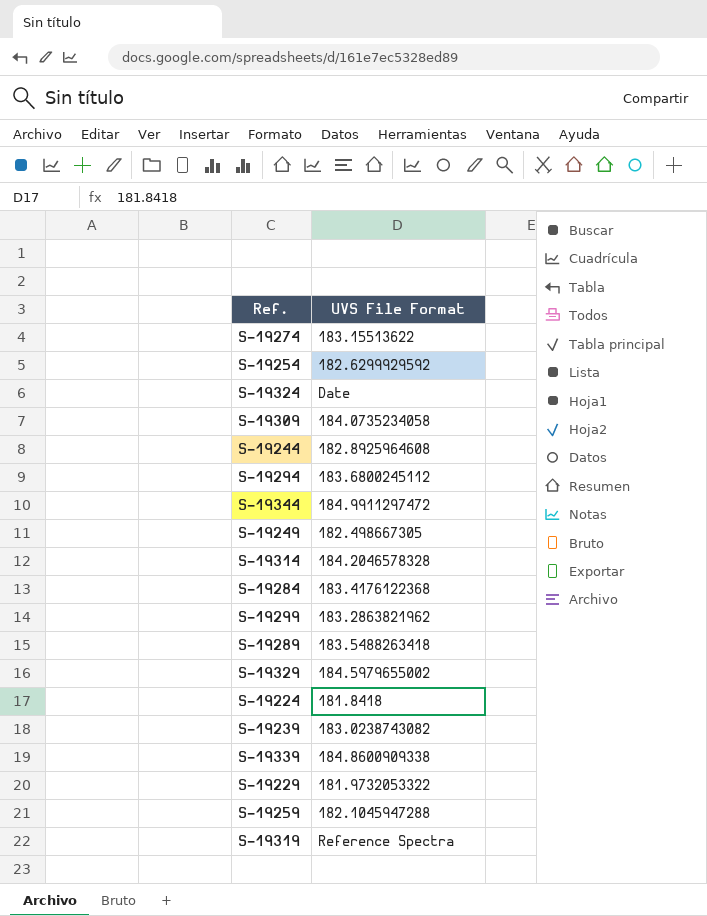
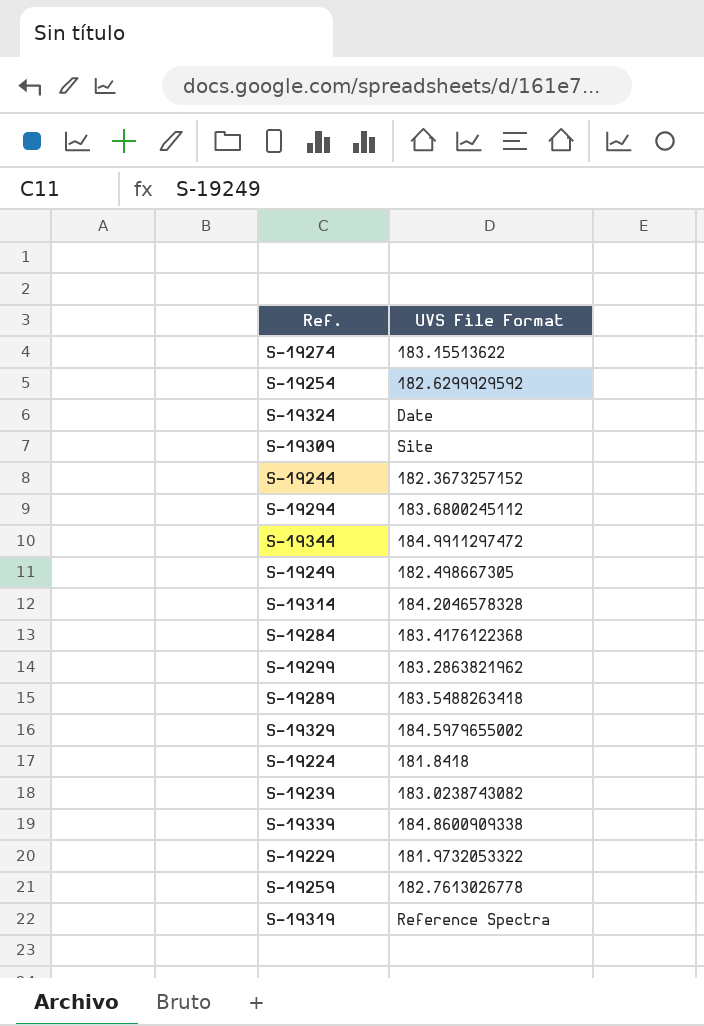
S-19309 | UVS File Format: 184.0735234058 -> Site
S-19244 | UVS File Format: 182.8925964608 -> 182.3673257152
S-19259 | UVS File Format: 182.1045947288 -> 182.7613026778

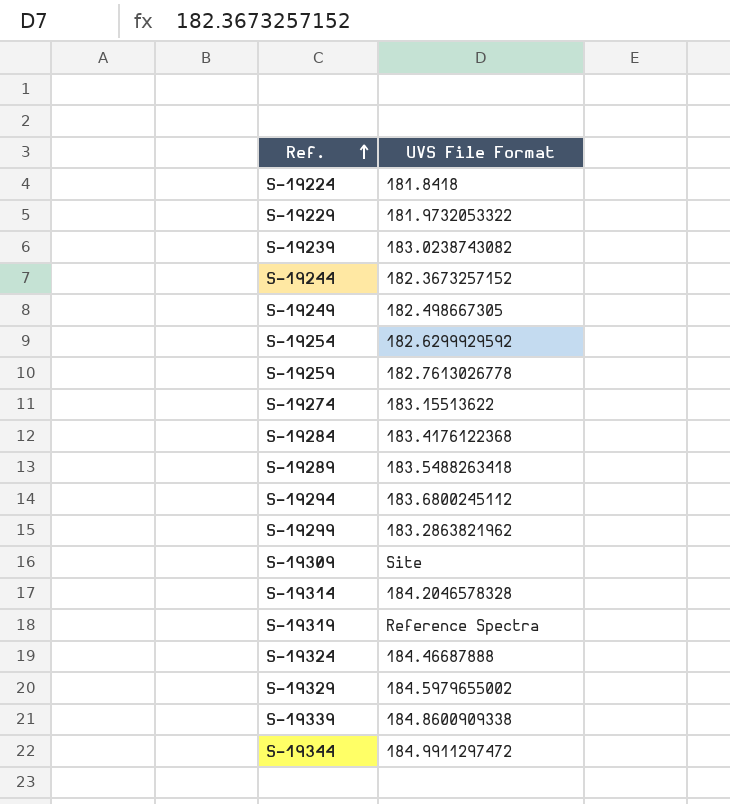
row order: none -> Ref. ascending
S-19324 | UVS File Format: Date -> 184.46687888

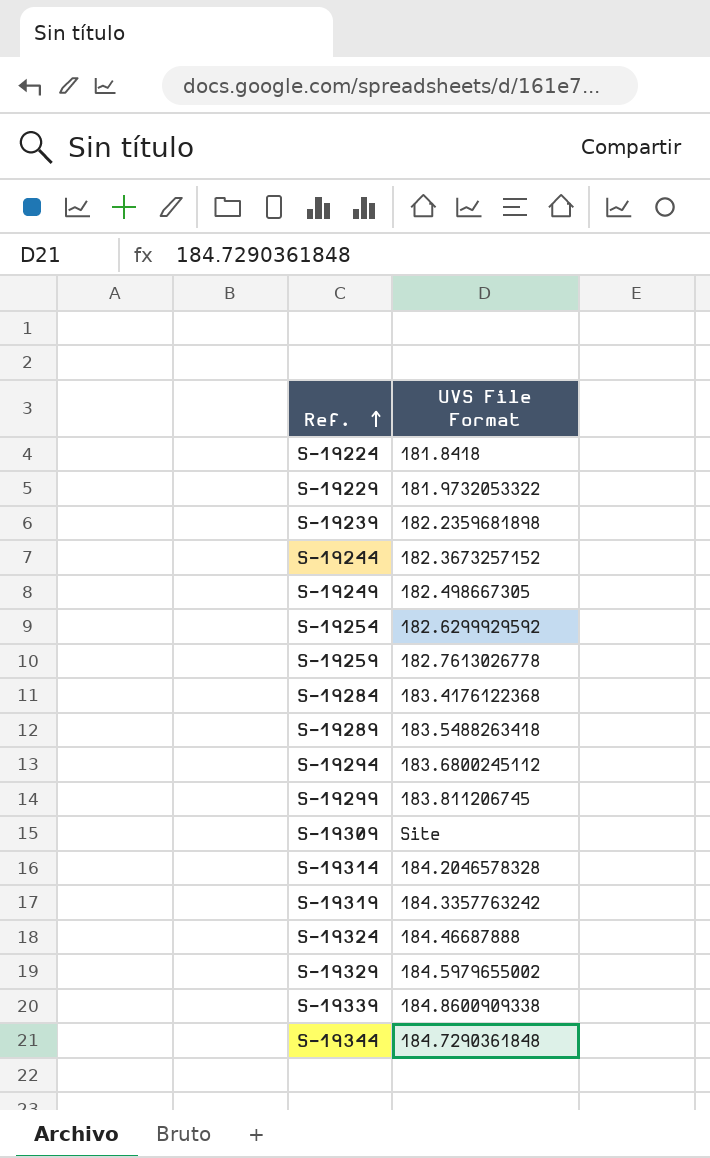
row S-19274: 183.15513622 -> none
S-19239 | UVS File Format: 183.0238743082 -> 182.2359681898
S-19299 | UVS File Format: 183.2863821962 -> 183.811206745
S-19319 | UVS File Format: Reference Spectra -> 184.3357763242
S-19344 | UVS File Format: 184.9911297472 -> 184.7290361848

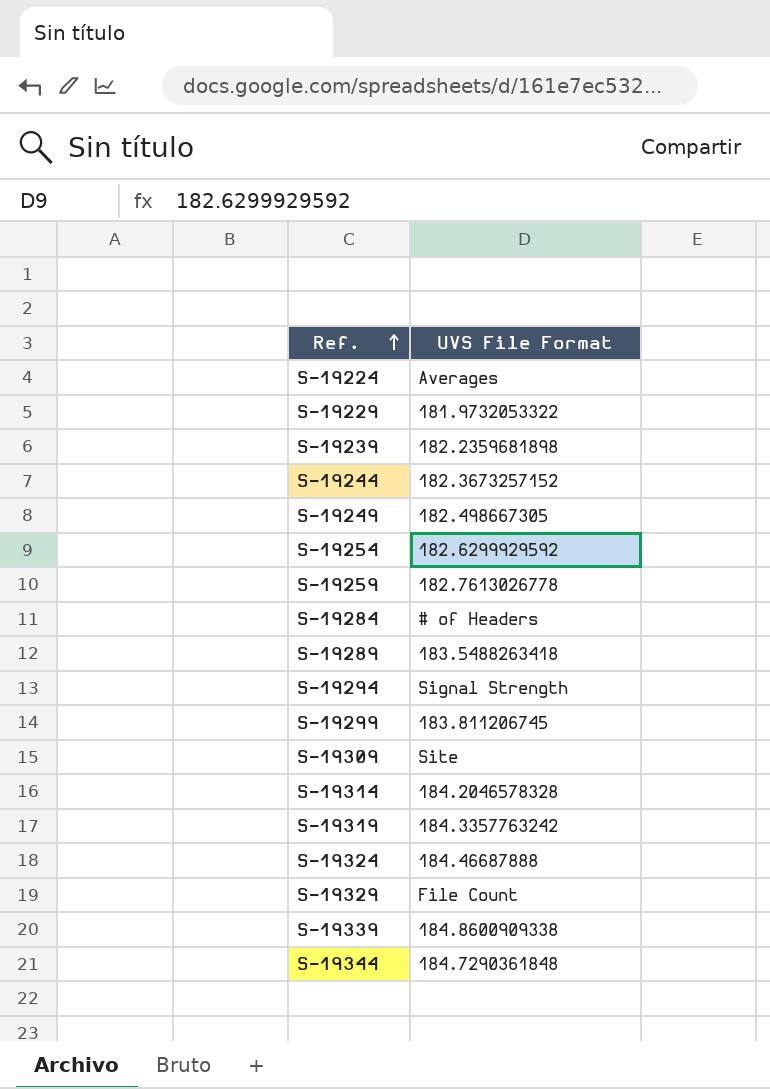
S-19224 | UVS File Format: 181.8418 -> Averages
S-19284 | UVS File Format: 183.4176122368 -> # of Headers
S-19294 | UVS File Format: 183.6800245112 -> Signal Strength
S-19329 | UVS File Format: 184.5979655002 -> File Count

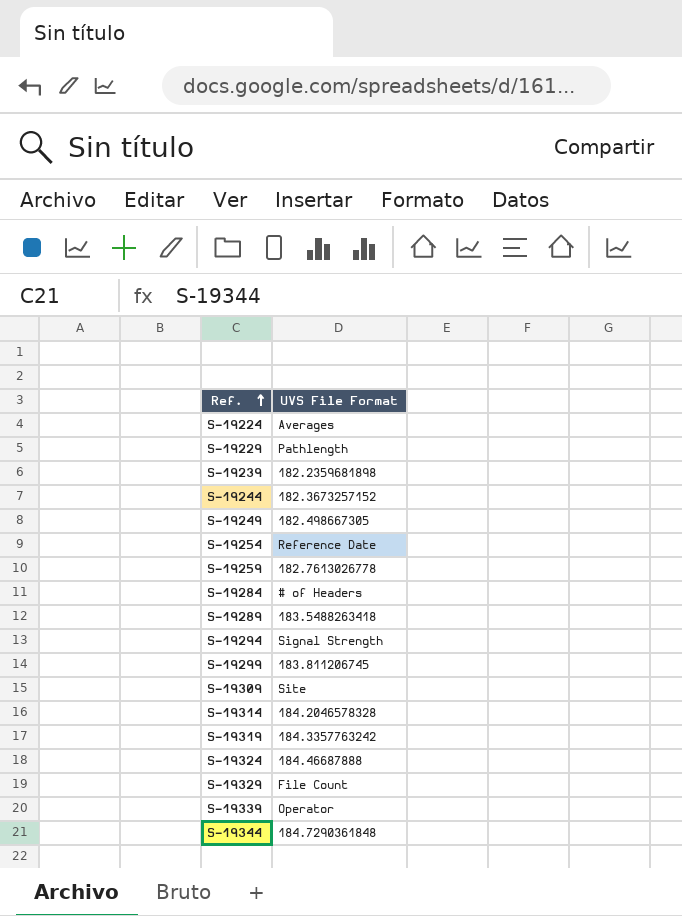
S-19229 | UVS File Format: 181.9732053322 -> Pathlength
S-19254 | UVS File Format: 182.6299929592 -> Reference Date
S-19339 | UVS File Format: 184.8600909338 -> Operator

